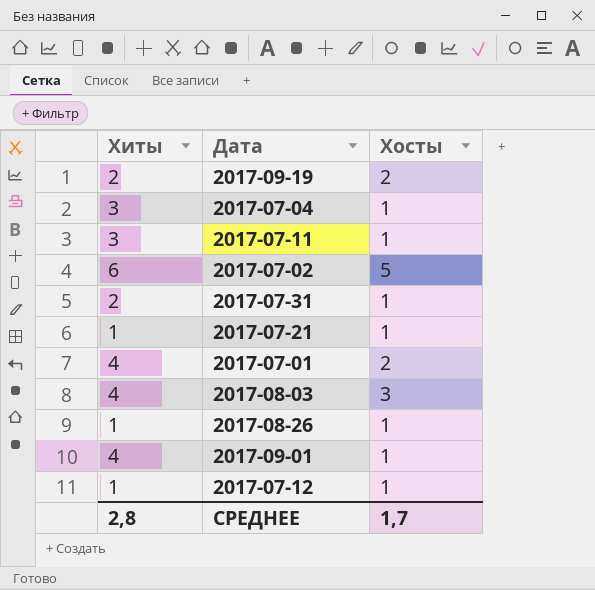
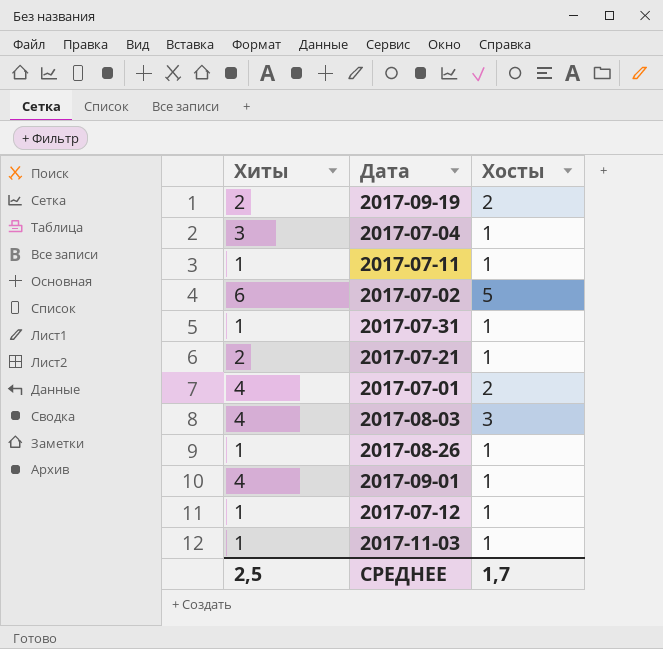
2017-07-11 | Хиты: 3 -> 1
2017-07-31 | Хиты: 2 -> 1
2017-07-21 | Хиты: 1 -> 2
row 2017-11-03: none -> 1 | 1
СРЕДНЕЕ | Хиты: 2,8 -> 2,5

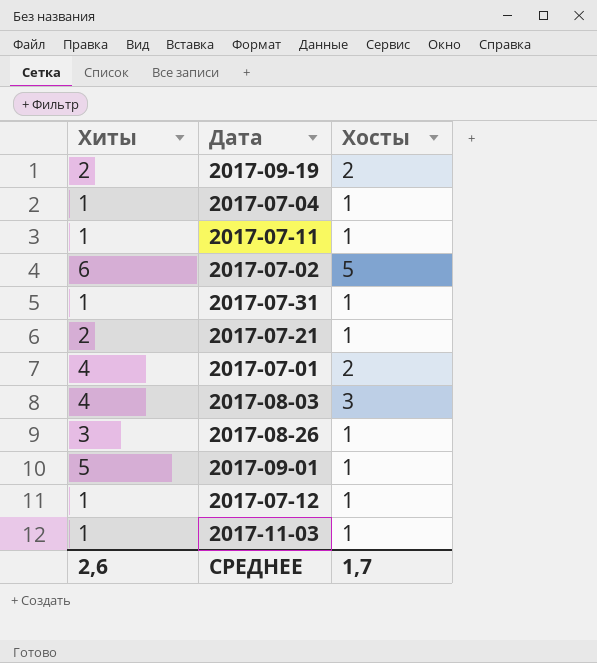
2017-07-04 | Хиты: 3 -> 1
2017-08-26 | Хиты: 1 -> 3
2017-09-01 | Хиты: 4 -> 5
СРЕДНЕЕ | Хиты: 2,5 -> 2,6

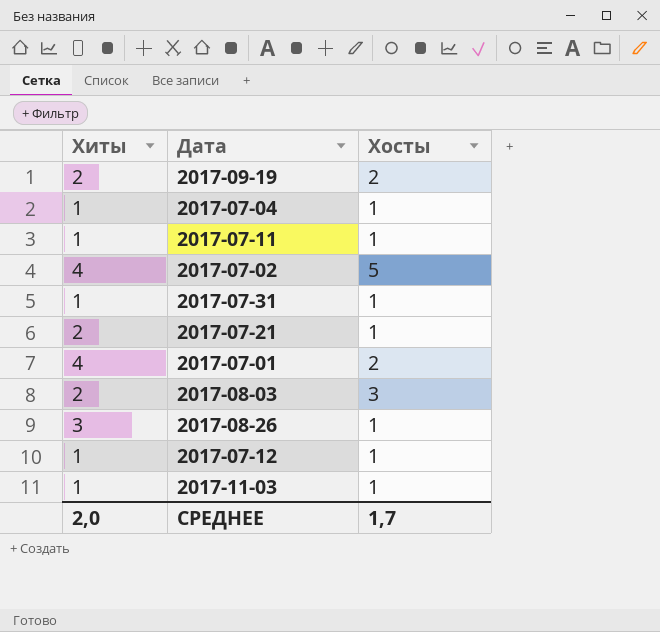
row 2017-09-01: 5 | 1 -> none
2017-07-02 | Хиты: 6 -> 4
2017-08-03 | Хиты: 4 -> 2
СРЕДНЕЕ | Хиты: 2,6 -> 2,0

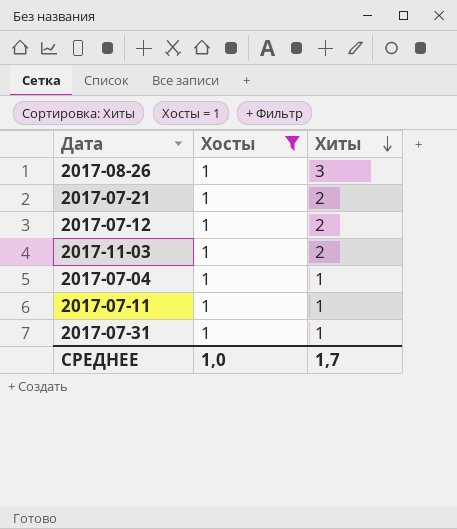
filter: none -> Хосты = 1
row order: none -> Хиты descending
column Хиты | position: 1 -> 3
2017-07-12 | Хиты: 1 -> 2
2017-11-03 | Хиты: 1 -> 2
СРЕДНЕЕ | Хосты: 1,7 -> 1,0
СРЕДНЕЕ | Хиты: 2,0 -> 1,7

